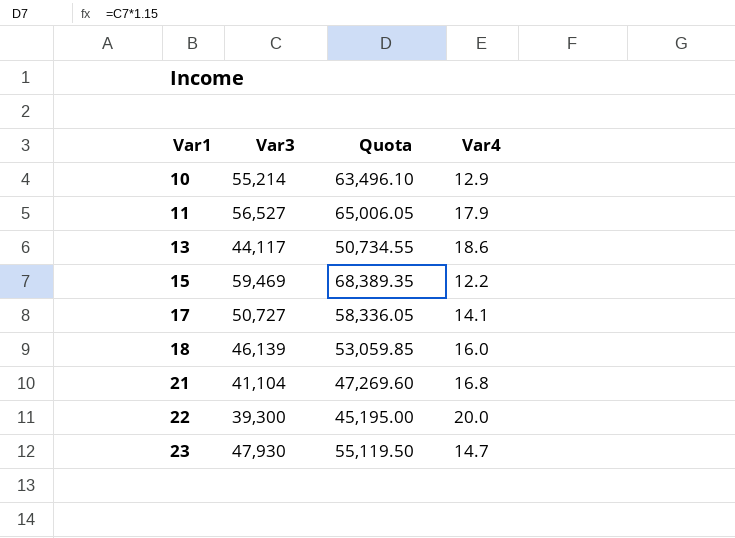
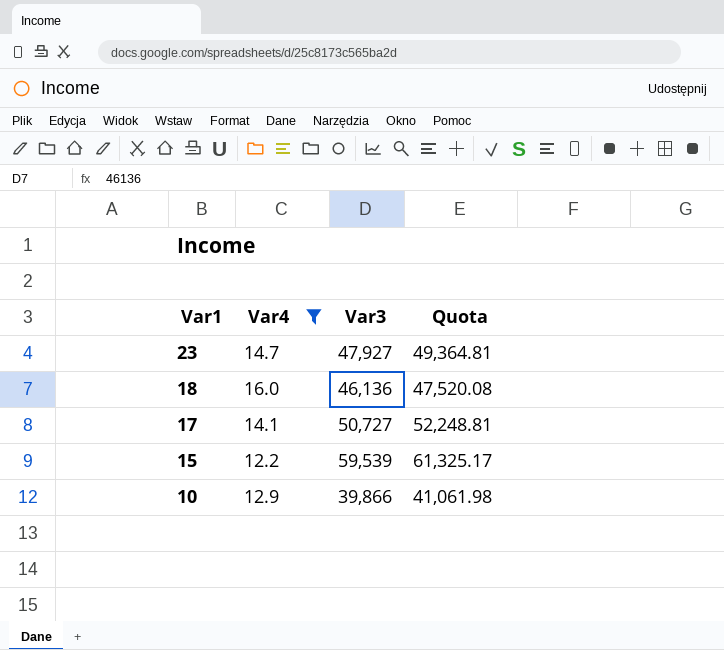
filter: none -> Var4 <= 16.0
row order: Var1 ascending -> Var1 descending
column Var4 | position: 4 -> 2
column Quota | formula: [Var3] * 1.15 -> [Var3] * 1.03
23 | Var3: 47,930 -> 47,927
18 | Var3: 46,139 -> 46,136
15 | Var3: 59,469 -> 59,539
10 | Var3: 55,214 -> 39,866

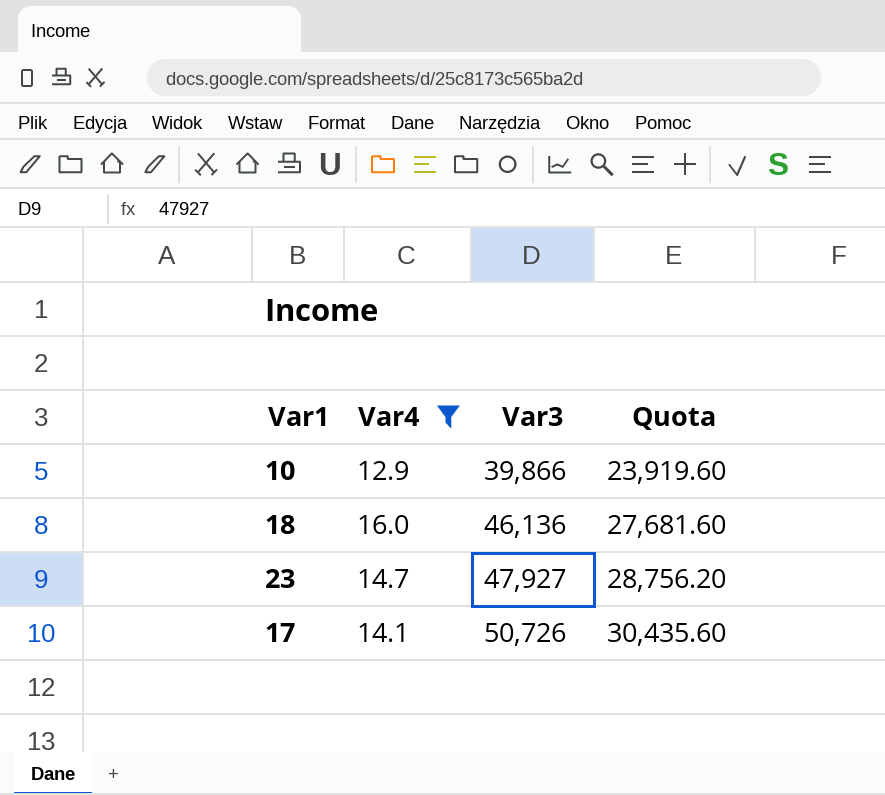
row order: Var1 descending -> Var3 ascending
column Quota | formula: [Var3] * 1.03 -> [Var3] * 0.6
row 15: 12.2 | 59,539 | 61,325.17 -> none
17 | Var3: 50,727 -> 50,726

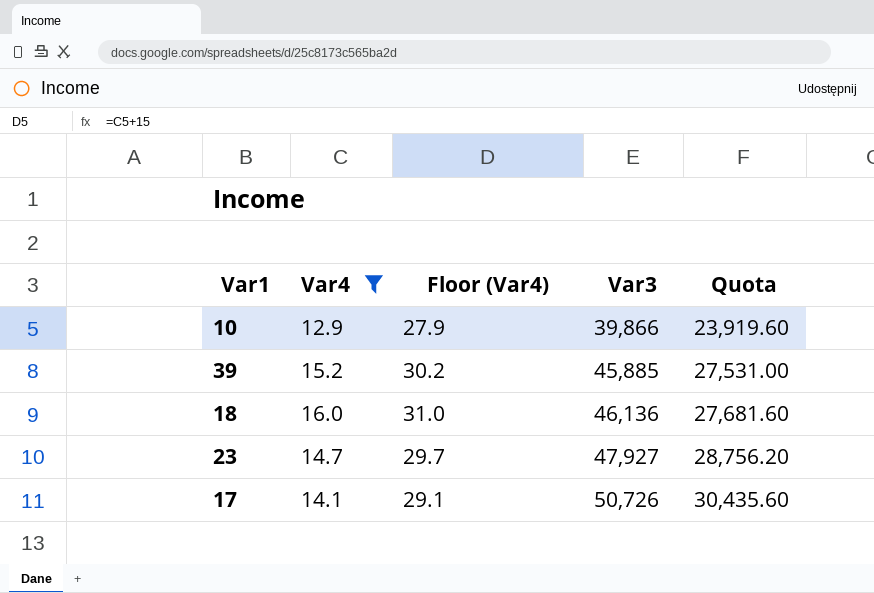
column Floor (Var4) | formula: none -> [Var4] + 15
row 39: none -> 15.2 | 30.2 | 45,885 | 27,531.00

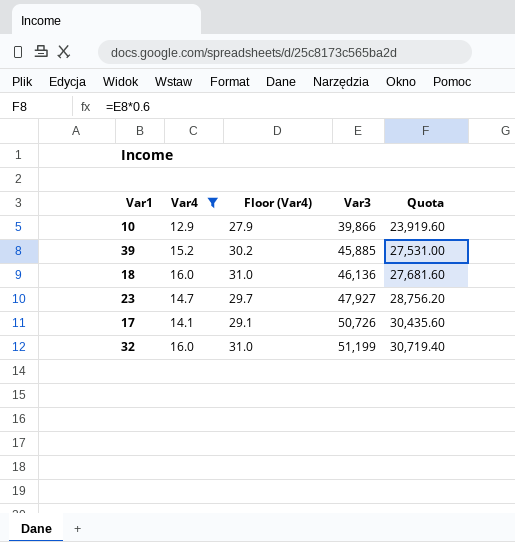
row 32: none -> 16.0 | 31.0 | 51,199 | 30,719.40

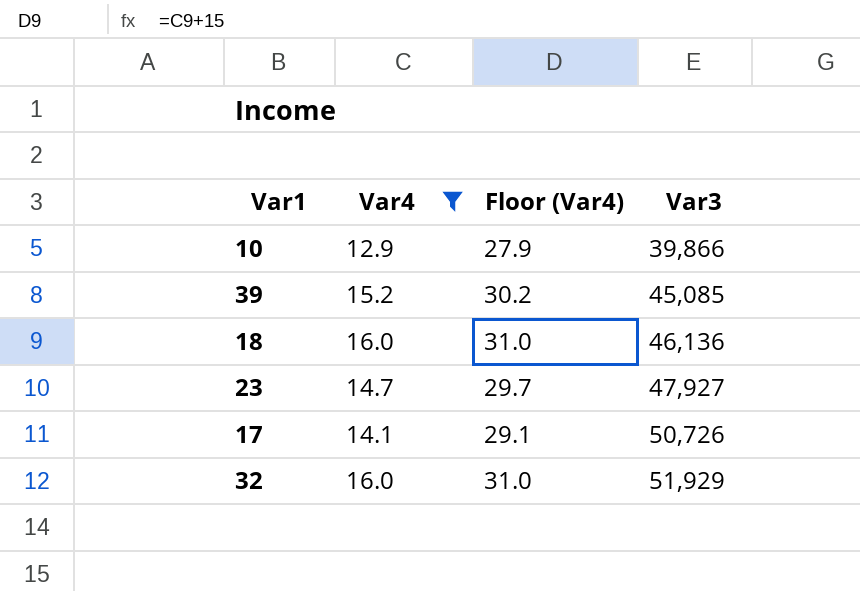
column Quota | formula: [Var3] * 0.6 -> none
39 | Var3: 45,885 -> 45,085
32 | Var3: 51,199 -> 51,929

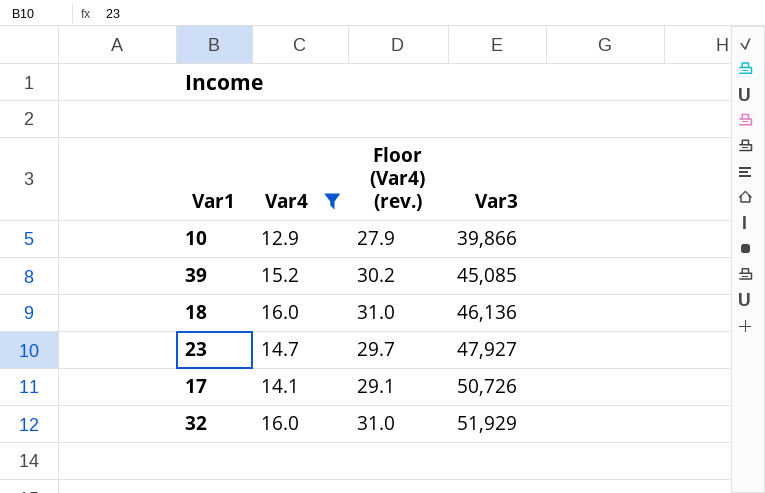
column name: Floor (Var4) -> Floor (Var4) (rev.)

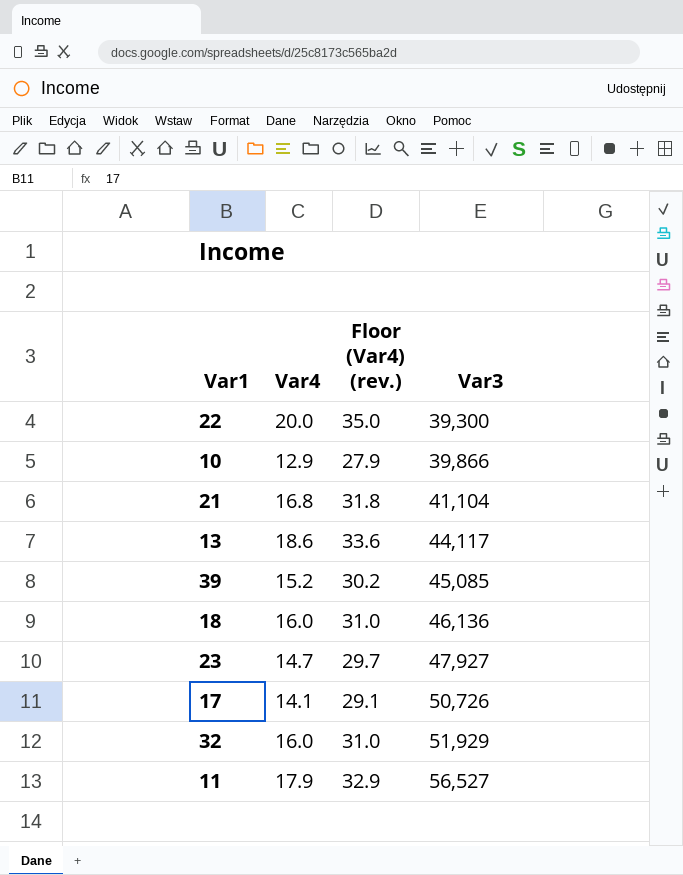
filter: Var4 <= 16.0 -> none

